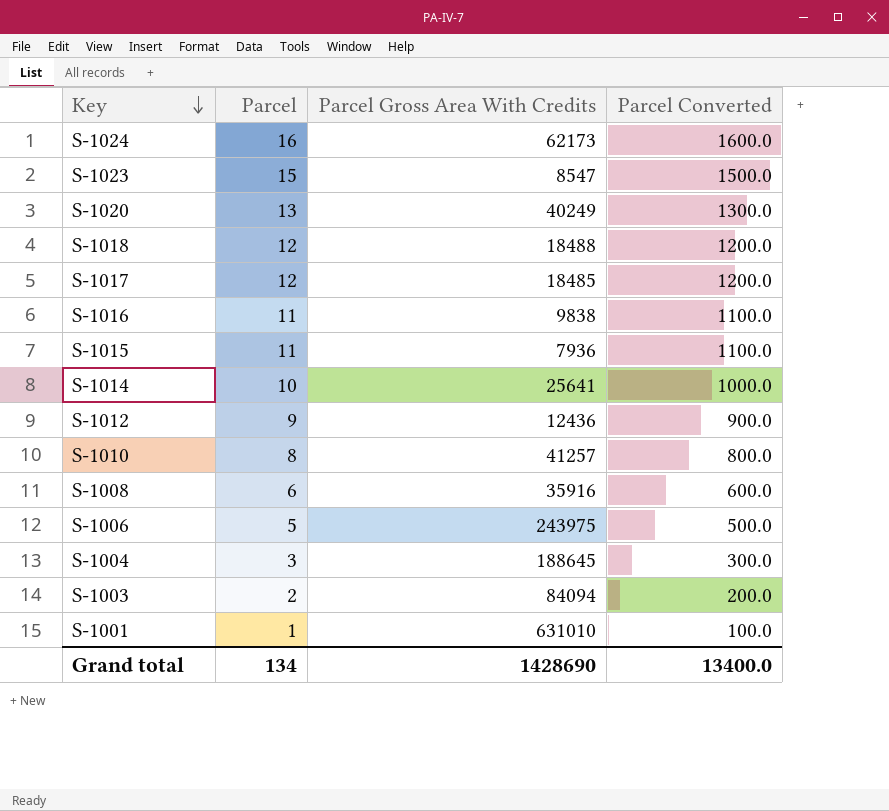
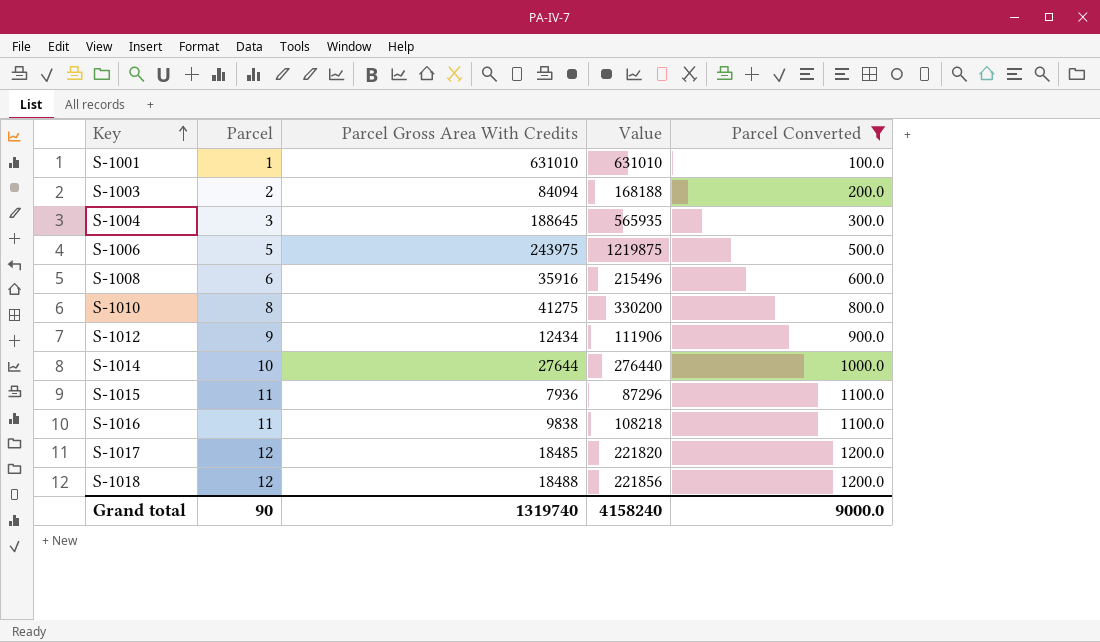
filter: none -> Parcel Converted <= 1200.0
row order: Key descending -> Key ascending
column Value | formula: none -> [Parcel] * [Parcel Gross Area With Credits]
S-1010 | Parcel Gross Area With Credits: 41257 -> 41275
S-1012 | Parcel Gross Area With Credits: 12436 -> 12434
S-1014 | Parcel Gross Area With Credits: 25641 -> 27644
Grand total | Parcel: 134 -> 90
Grand total | Parcel Gross Area With Credits: 1428690 -> 1319740
Grand total | Parcel Converted: 13400.0 -> 9000.0

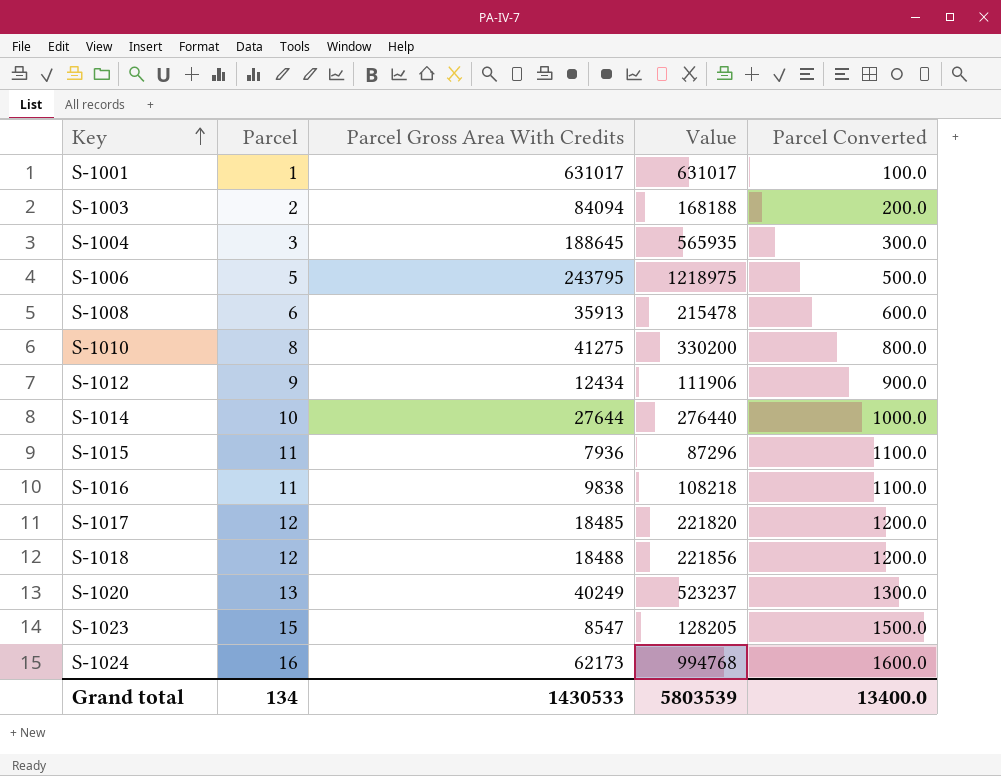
filter: Parcel Converted <= 1200.0 -> none
S-1001 | Parcel Gross Area With Credits: 631010 -> 631017
S-1001 | Value: 631010 -> 631017
S-1006 | Parcel Gross Area With Credits: 243975 -> 243795
S-1006 | Value: 1219875 -> 1218975
S-1008 | Parcel Gross Area With Credits: 35916 -> 35913
S-1008 | Value: 215496 -> 215478
Grand total | Parcel: 90 -> 134
Grand total | Parcel Gross Area With Credits: 1319740 -> 1430533
Grand total | Value: 4158240 -> 5803539
Grand total | Parcel Converted: 9000.0 -> 13400.0

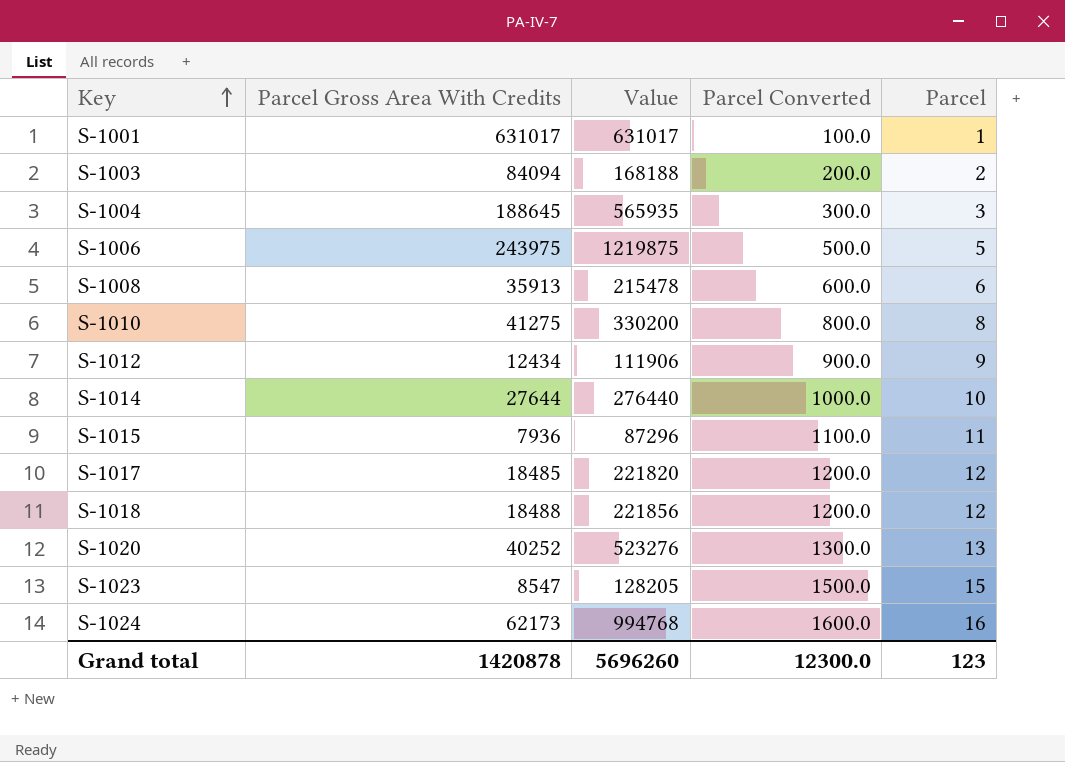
column Parcel | position: 2 -> 5
row S-1016: 11 | 9838 | 108218 | 1100.0 -> none
S-1006 | Parcel Gross Area With Credits: 243795 -> 243975
S-1006 | Value: 1218975 -> 1219875
S-1020 | Parcel Gross Area With Credits: 40249 -> 40252
S-1020 | Value: 523237 -> 523276
Grand total | Parcel Gross Area With Credits: 1430533 -> 1420878
Grand total | Value: 5803539 -> 5696260
Grand total | Parcel Converted: 13400.0 -> 12300.0
Grand total | Parcel: 134 -> 123

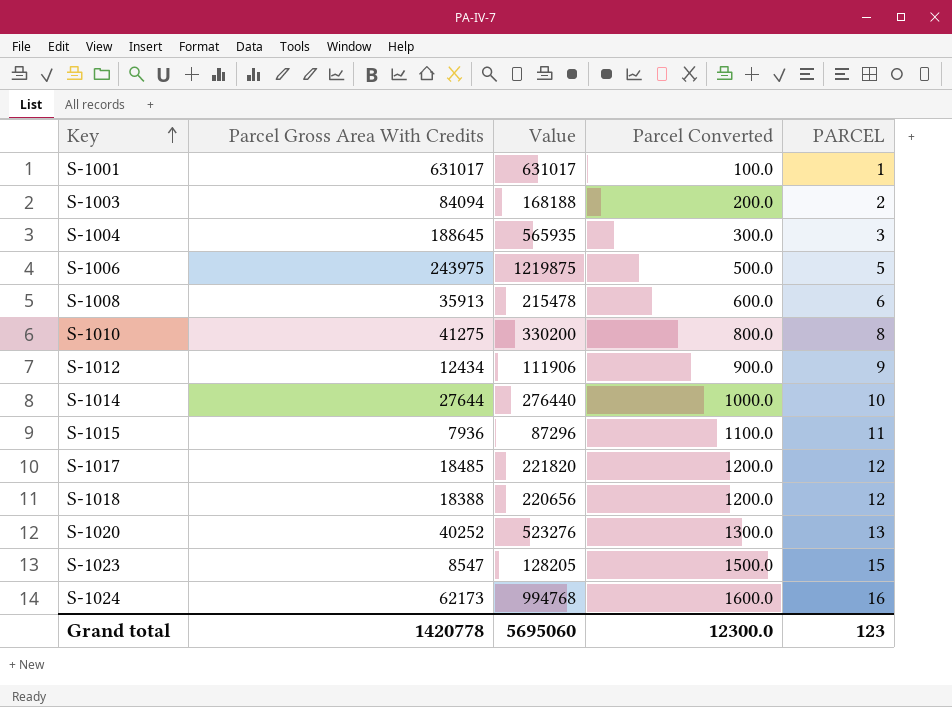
column name: Parcel -> PARCEL
S-1018 | Parcel Gross Area With Credits: 18488 -> 18388
S-1018 | Value: 221856 -> 220656
Grand total | Parcel Gross Area With Credits: 1420878 -> 1420778
Grand total | Value: 5696260 -> 5695060

